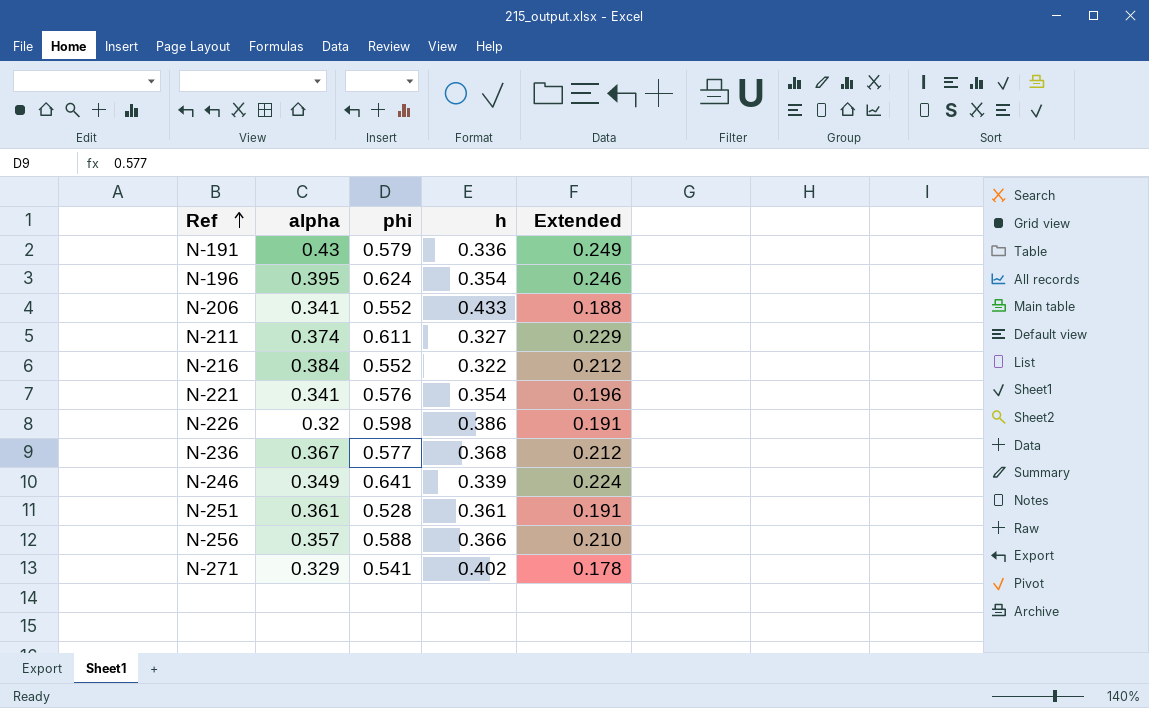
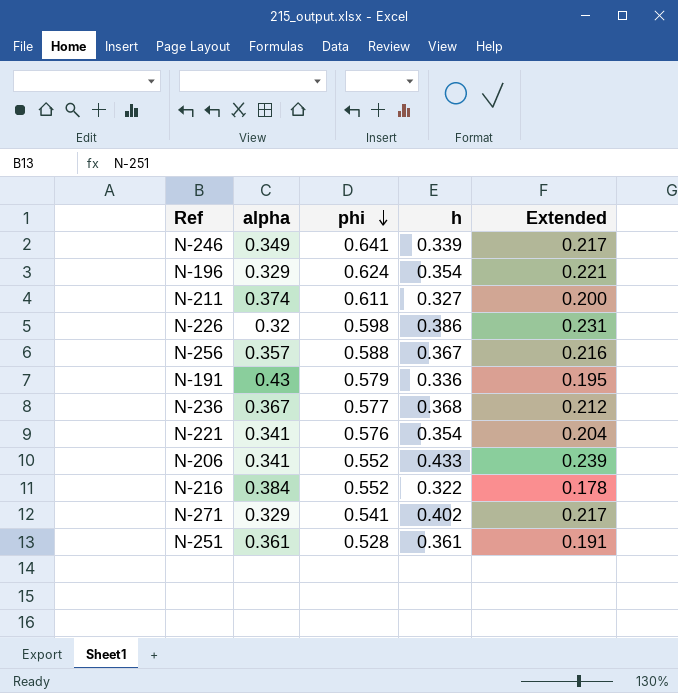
row order: Ref ascending -> phi descending
column Extended | formula: [alpha] * [phi] -> [phi] * [h]
N-196 | alpha: 0.395 -> 0.329
N-256 | h: 0.366 -> 0.367

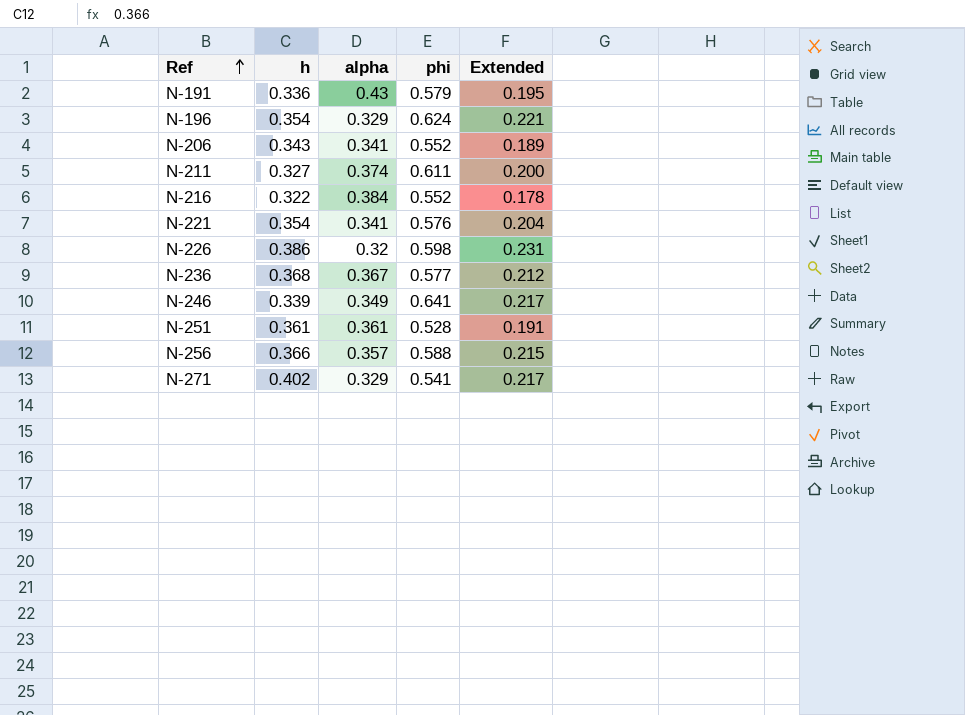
row order: phi descending -> Ref ascending
column h | position: 4 -> 2
N-206 | h: 0.433 -> 0.343
N-206 | Extended: 0.239 -> 0.189
N-256 | h: 0.367 -> 0.366
N-256 | Extended: 0.216 -> 0.215

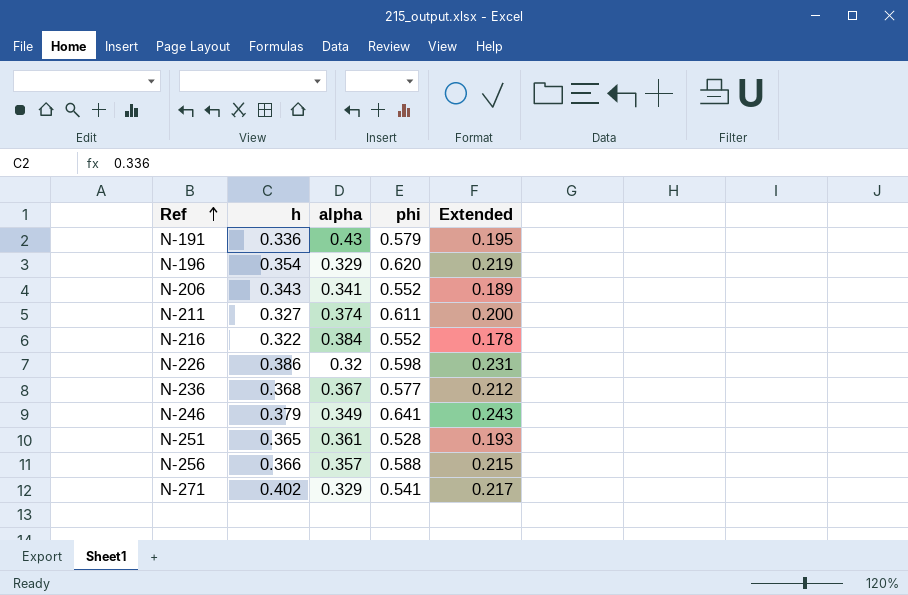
row N-221: 0.354 | 0.341 | 0.576 | 0.204 -> none
N-196 | phi: 0.624 -> 0.620
N-196 | Extended: 0.221 -> 0.219
N-246 | h: 0.339 -> 0.379
N-246 | Extended: 0.217 -> 0.243
N-251 | h: 0.361 -> 0.365
N-251 | Extended: 0.191 -> 0.193

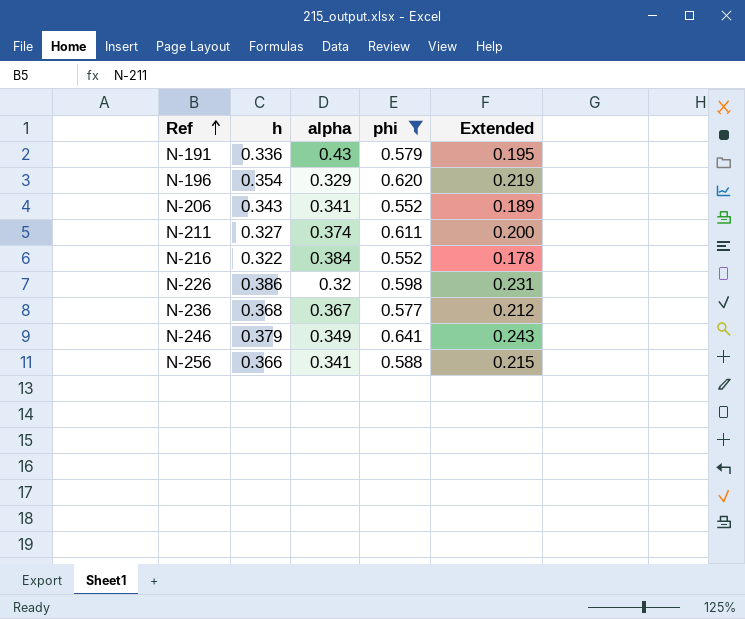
filter: none -> phi >= 0.552
N-256 | alpha: 0.357 -> 0.341

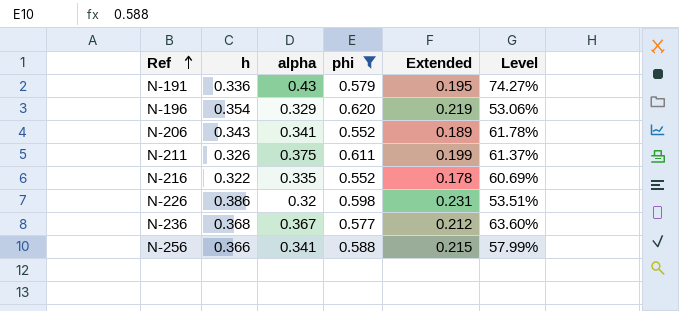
column Level | formula: none -> [alpha] / [phi]
row N-246: 0.379 | 0.349 | 0.641 | 0.243 -> none
N-211 | h: 0.327 -> 0.326
N-211 | alpha: 0.374 -> 0.375
N-211 | Extended: 0.200 -> 0.199
N-216 | alpha: 0.384 -> 0.335

